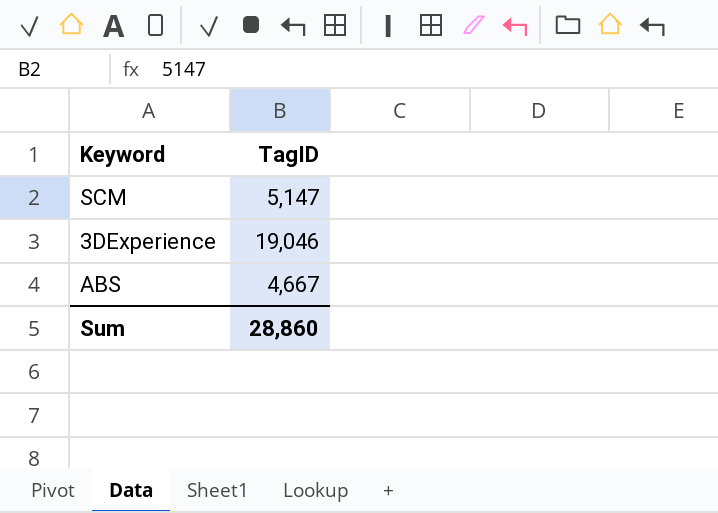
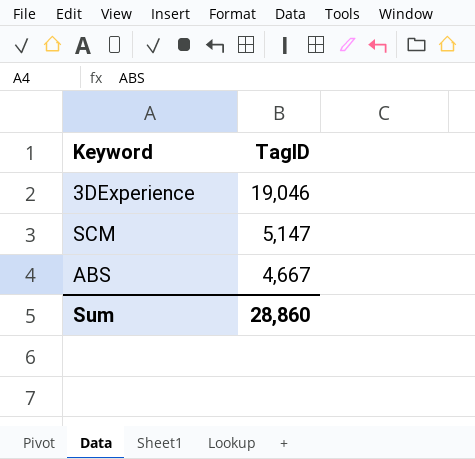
row order: none -> TagID descending

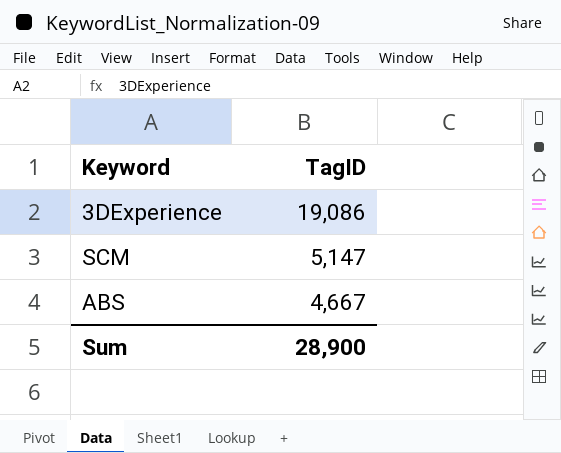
3DExperience | TagID: 19,046 -> 19,086
Sum | TagID: 28,860 -> 28,900

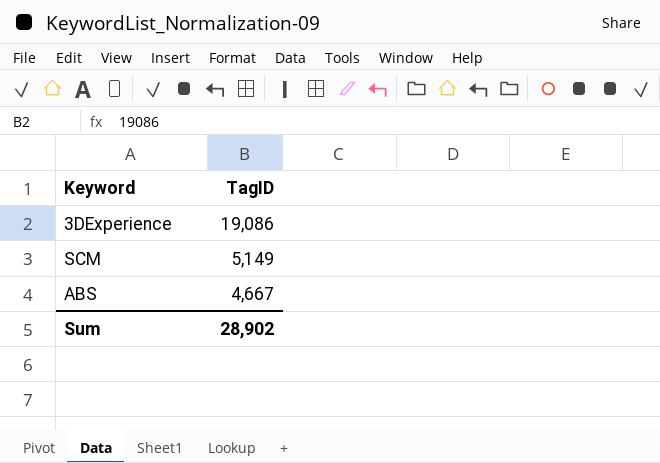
SCM | TagID: 5,147 -> 5,149
Sum | TagID: 28,900 -> 28,902

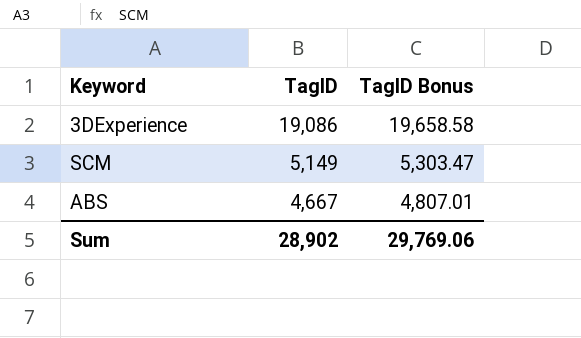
column TagID Bonus | formula: none -> [TagID] * 1.03

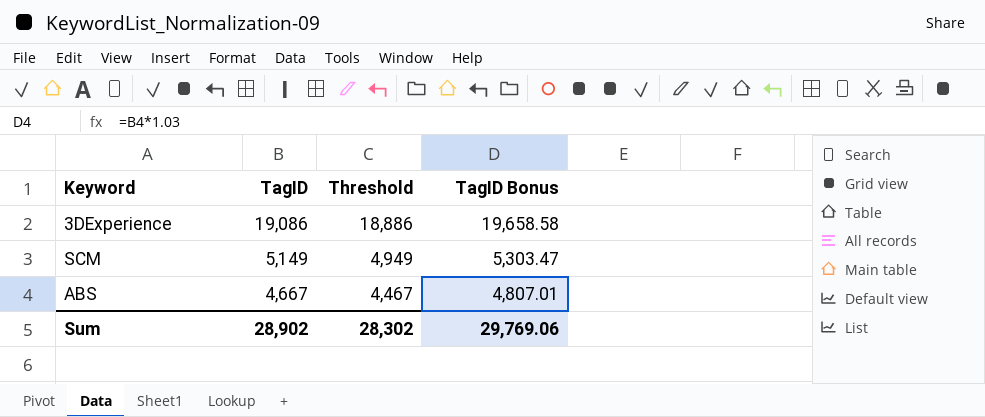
column Threshold | formula: none -> [TagID] - 200

